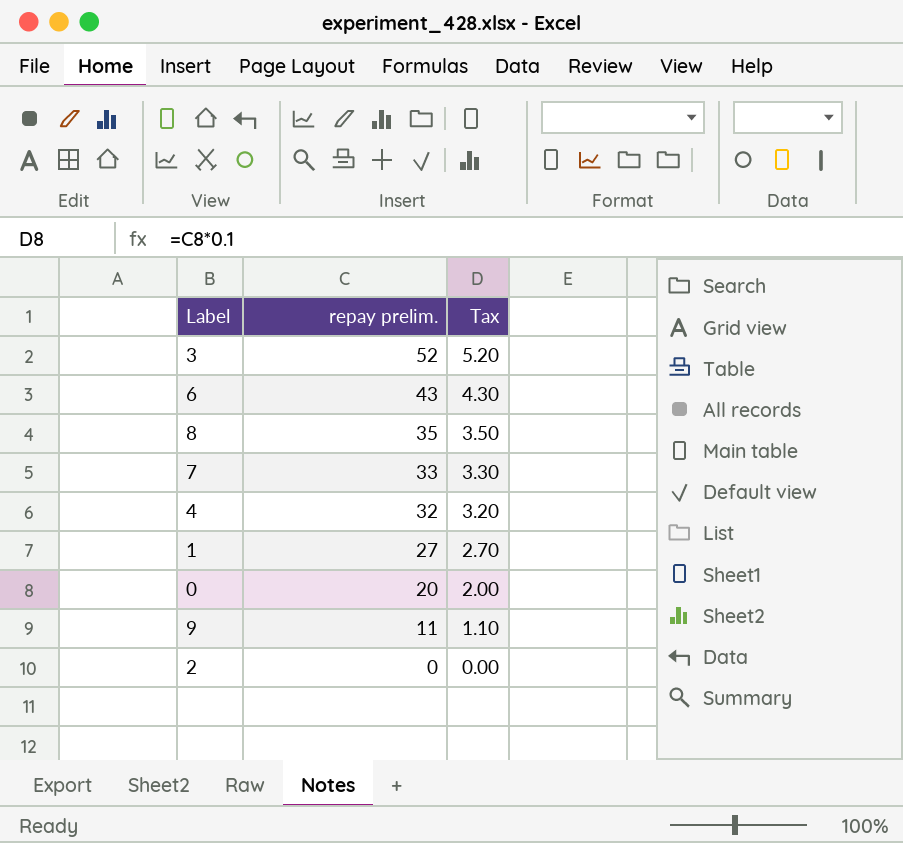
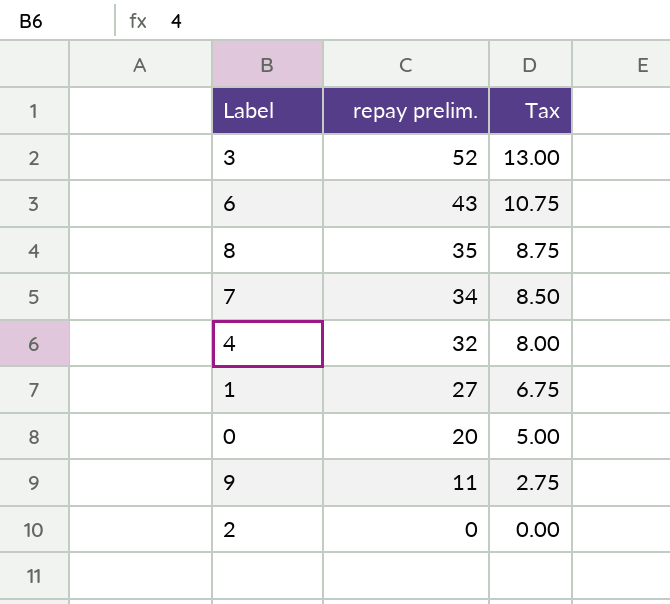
column Tax | formula: [repay prelim.] * 0.1 -> [repay prelim.] * 0.25
7 | repay prelim.: 33 -> 34

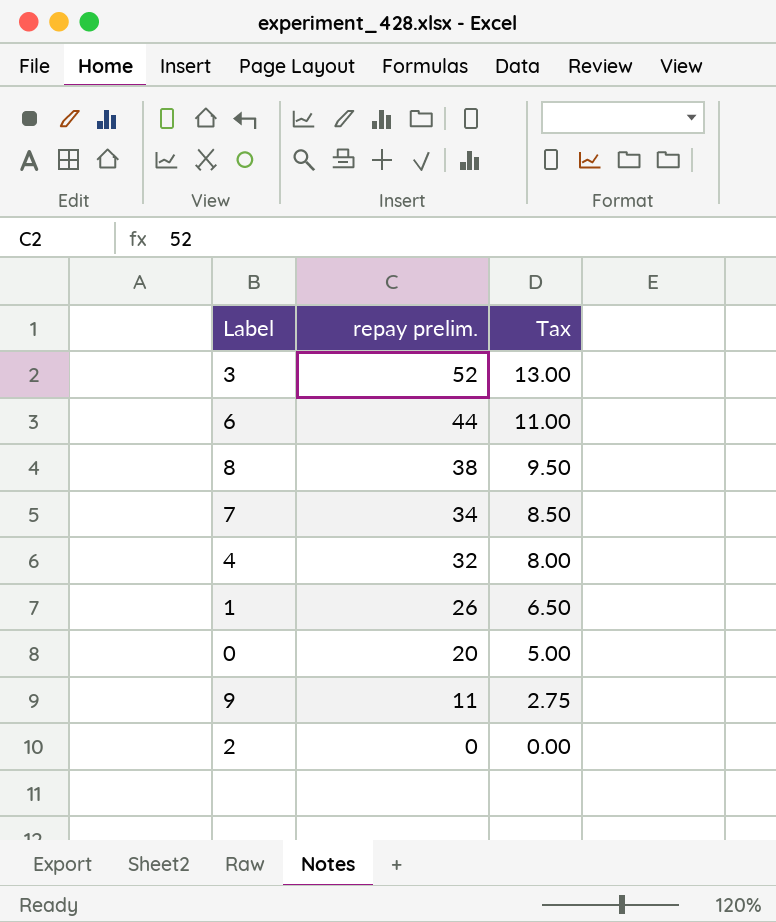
6 | repay prelim.: 43 -> 44
6 | Tax: 10.75 -> 11.00
8 | repay prelim.: 35 -> 38
8 | Tax: 8.75 -> 9.50
1 | repay prelim.: 27 -> 26
1 | Tax: 6.75 -> 6.50

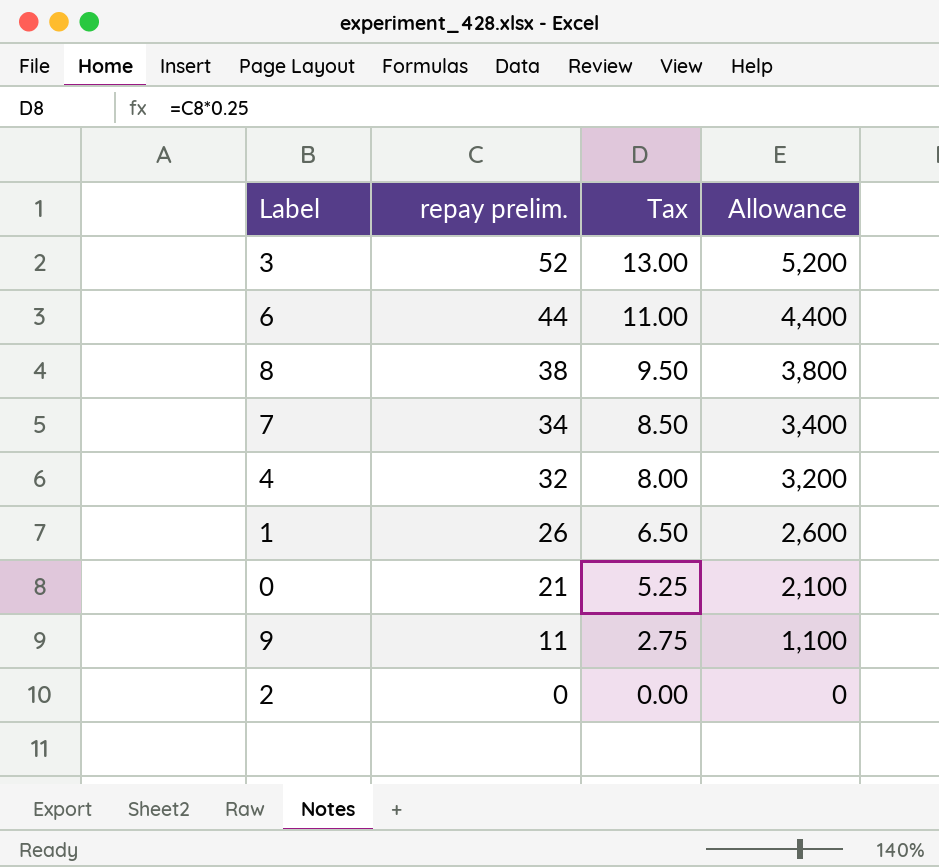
column Allowance | formula: none -> [repay prelim.] * 100
0 | repay prelim.: 20 -> 21
0 | Tax: 5.00 -> 5.25

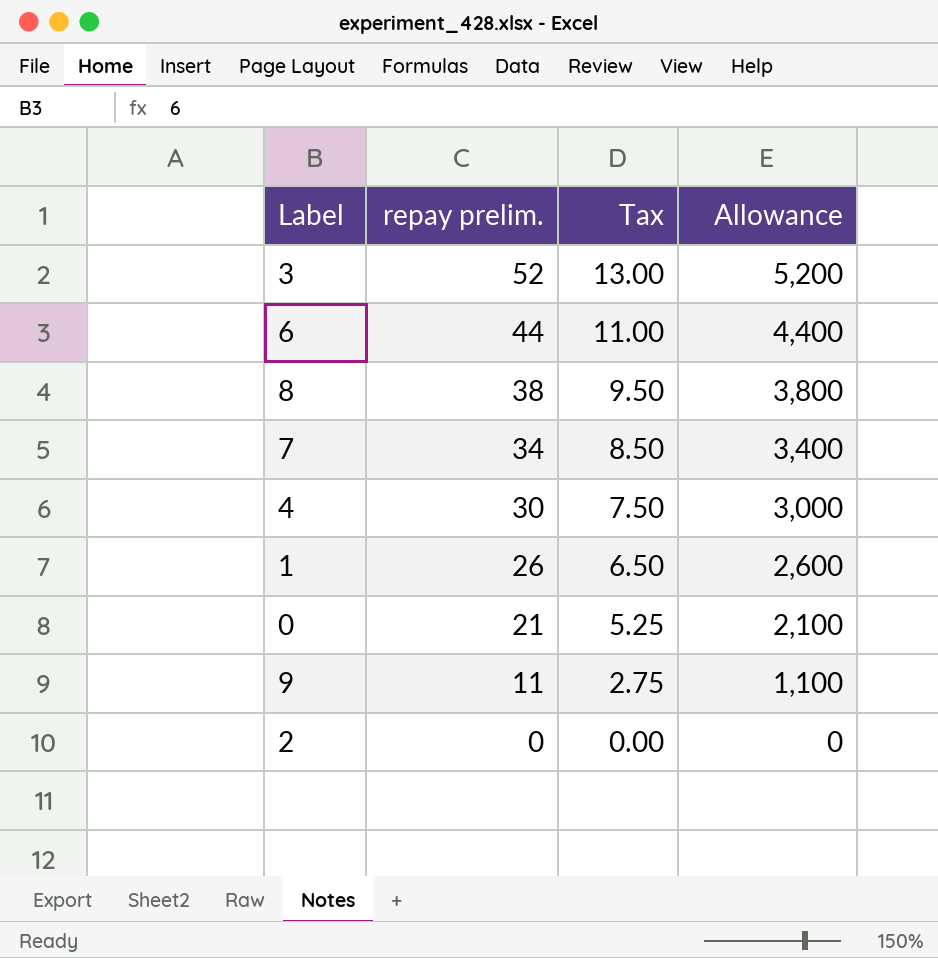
4 | repay prelim.: 32 -> 30
4 | Tax: 8.00 -> 7.50
4 | Allowance: 3,200 -> 3,000

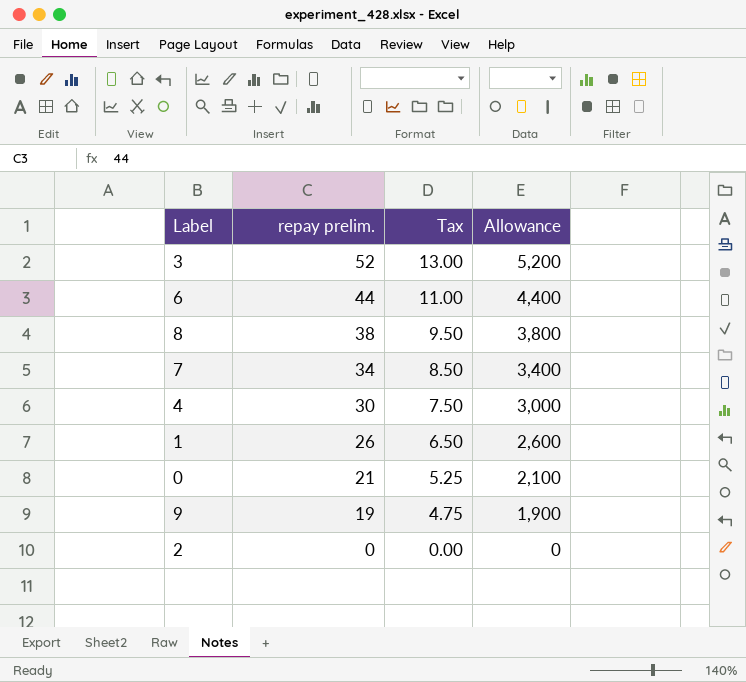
9 | repay prelim.: 11 -> 19
9 | Tax: 2.75 -> 4.75
9 | Allowance: 1,100 -> 1,900

